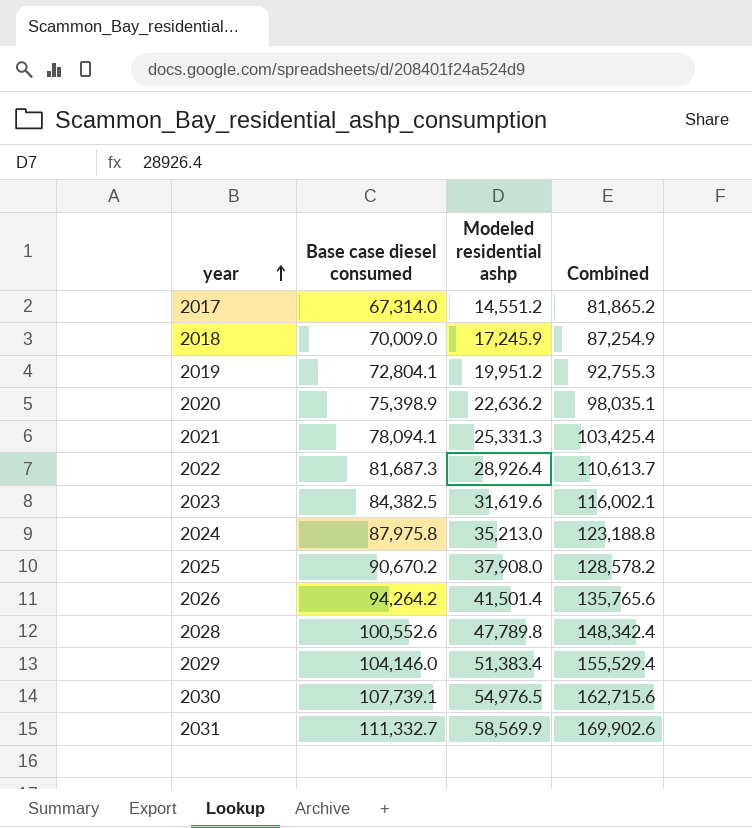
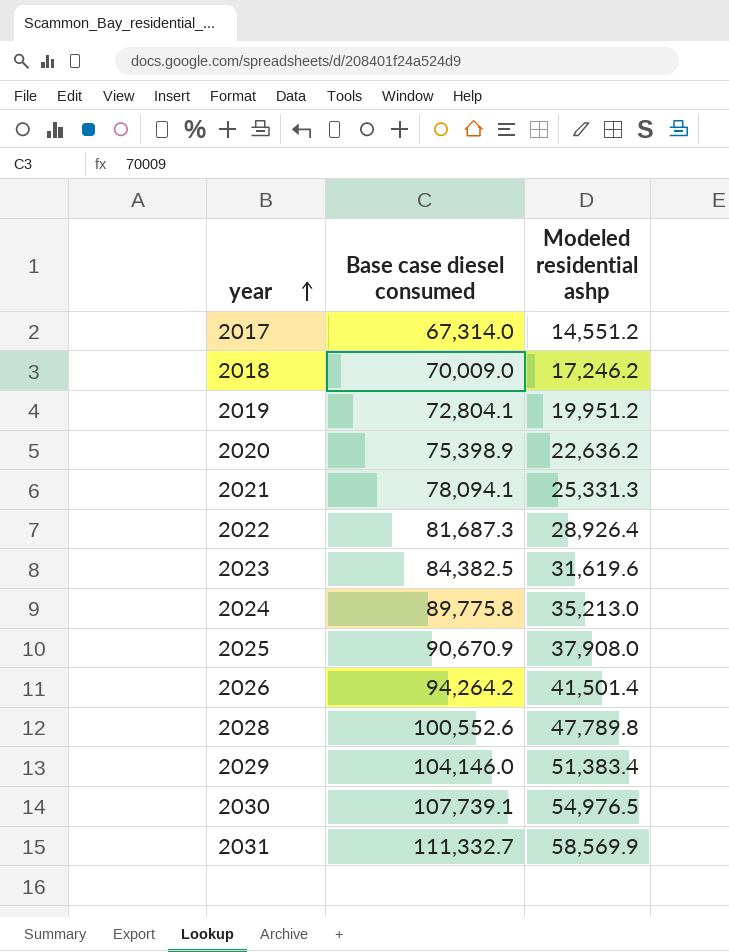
column Combined | formula: [Base case diesel consumed] + [Modeled residential ashp] -> none
2018 | Modeled residential ashp: 17,245.9 -> 17,246.2
2024 | Base case diesel consumed: 87,975.8 -> 89,775.8
2025 | Base case diesel consumed: 90,670.2 -> 90,670.9

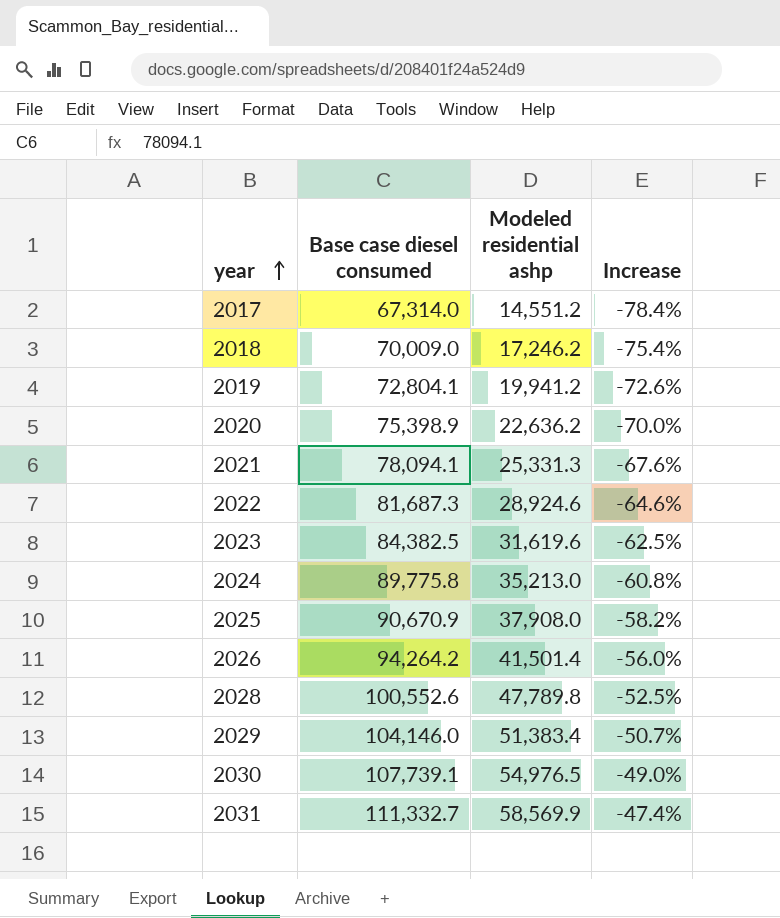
column Increase | formula: none -> ([Modeled residential ashp] - [Base case diesel consumed]) / [Base case diesel consumed]
2019 | Modeled residential ashp: 19,951.2 -> 19,941.2
2022 | Modeled residential ashp: 28,926.4 -> 28,924.6

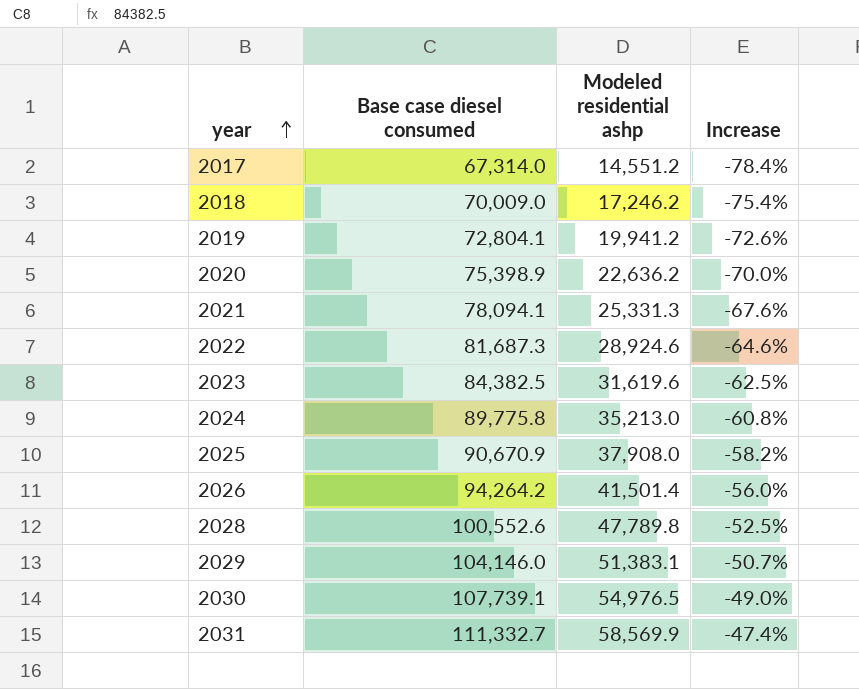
2029 | Modeled residential ashp: 51,383.4 -> 51,383.1

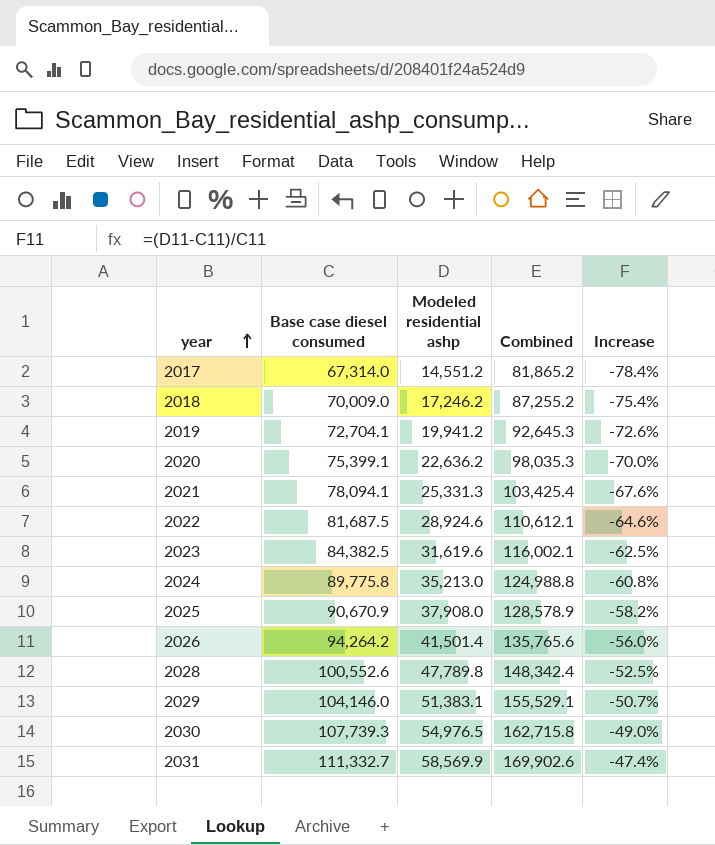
column Combined | formula: none -> [Base case diesel consumed] + [Modeled residential ashp]
2019 | Base case diesel consumed: 72,804.1 -> 72,704.1
2020 | Base case diesel consumed: 75,398.9 -> 75,399.1
2022 | Base case diesel consumed: 81,687.3 -> 81,687.5
2030 | Base case diesel consumed: 107,739.1 -> 107,739.3

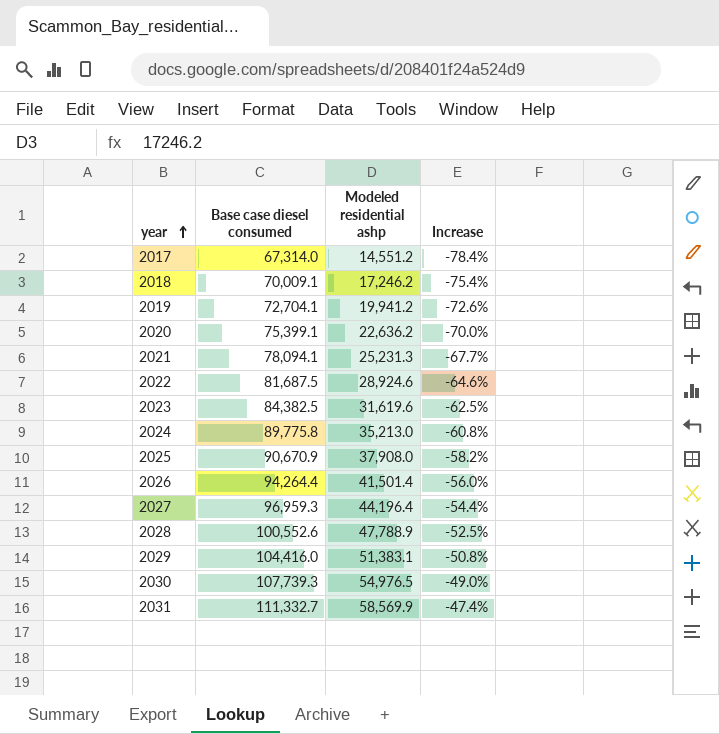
column Combined | formula: [Base case diesel consumed] + [Modeled residential ashp] -> none
2018 | Base case diesel consumed: 70,009.0 -> 70,009.1
2021 | Modeled residential ashp: 25,331.3 -> 25,231.3
2021 | Increase: -67.6% -> -67.7%
2026 | Base case diesel consumed: 94,264.2 -> 94,264.4
row 2027: none -> 96,959.3 | 44,196.4 | -54.4%
2028 | Modeled residential ashp: 47,789.8 -> 47,788.9
2029 | Base case diesel consumed: 104,146.0 -> 104,416.0
2029 | Increase: -50.7% -> -50.8%

